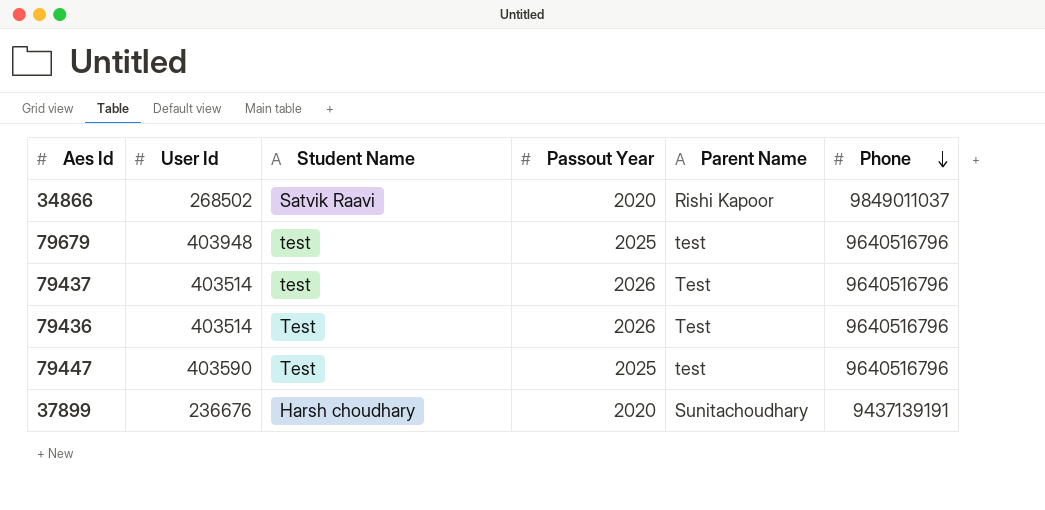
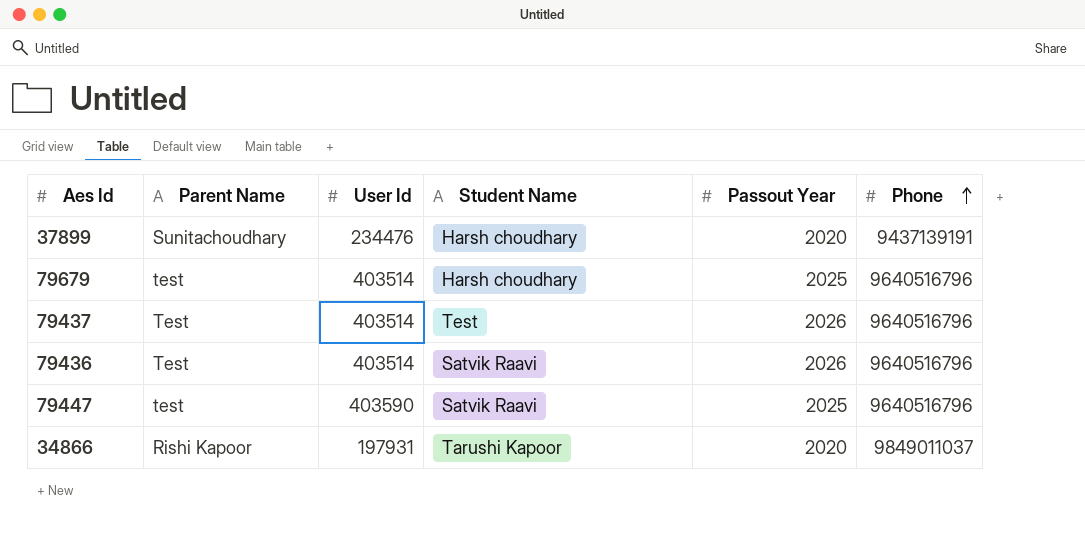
row order: Phone descending -> Phone ascending
column Parent Name | position: 5 -> 2
37899 | User Id: 236676 -> 234476
79679 | User Id: 403948 -> 403514
79679 | Student Name: test -> Harsh choudhary
79437 | Student Name: test -> Test
79436 | Student Name: Test -> Satvik Raavi
79447 | Student Name: Test -> Satvik Raavi
34866 | User Id: 268502 -> 197931
34866 | Student Name: Satvik Raavi -> Tarushi Kapoor

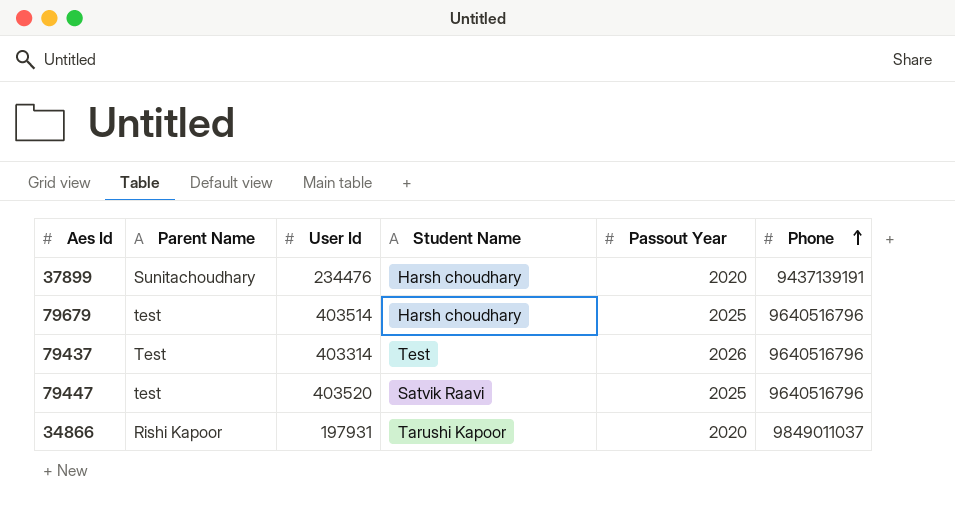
row 79436: Test | 403514 | Satvik Raavi | 2026 | 9640516796 -> none
79437 | User Id: 403514 -> 403314
79447 | User Id: 403590 -> 403520

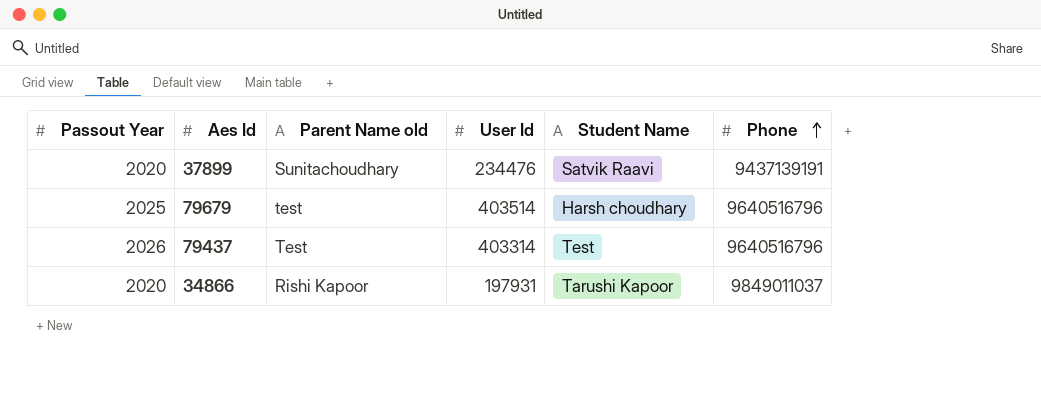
column Passout Year | position: 5 -> 1
column name: Parent Name -> Parent Name old
row 79447: test | 403520 | Satvik Raavi | 2025 | 9640516796 -> none
37899 | Student Name: Harsh choudhary -> Satvik Raavi

